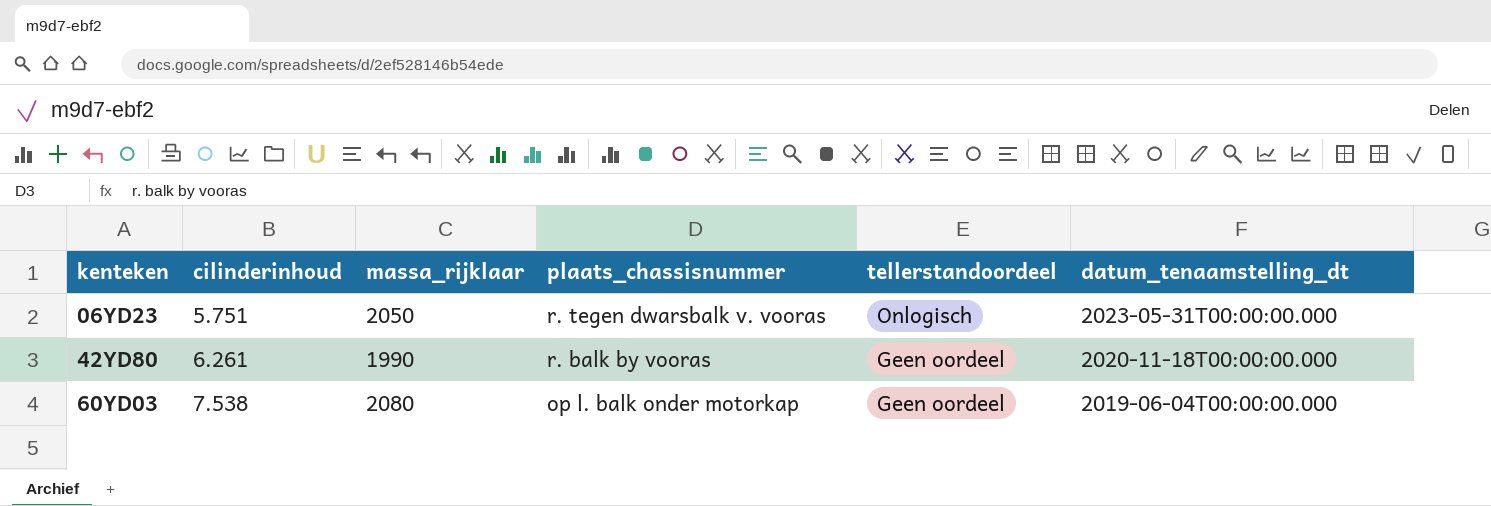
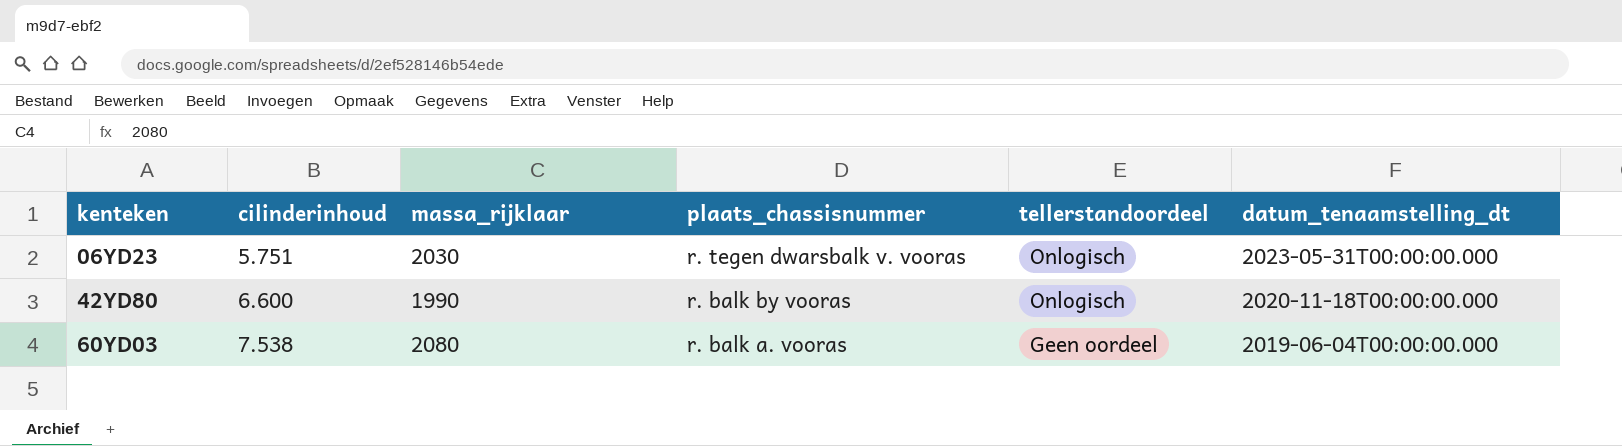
06YD23 | massa_rijklaar: 2050 -> 2030
42YD80 | cilinderinhoud: 6.261 -> 6.600
42YD80 | tellerstandoordeel: Geen oordeel -> Onlogisch
60YD03 | plaats_chassisnummer: op l. balk onder motorkap -> r. balk a. vooras

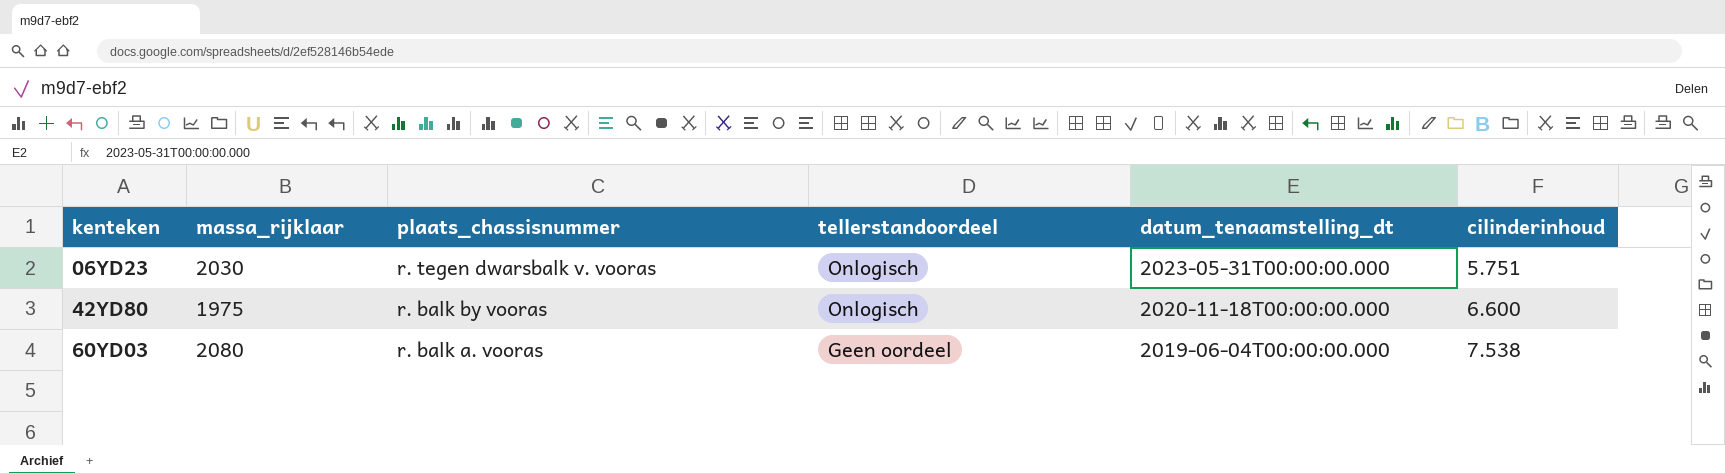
column cilinderinhoud | position: 2 -> 6
42YD80 | massa_rijklaar: 1990 -> 1975

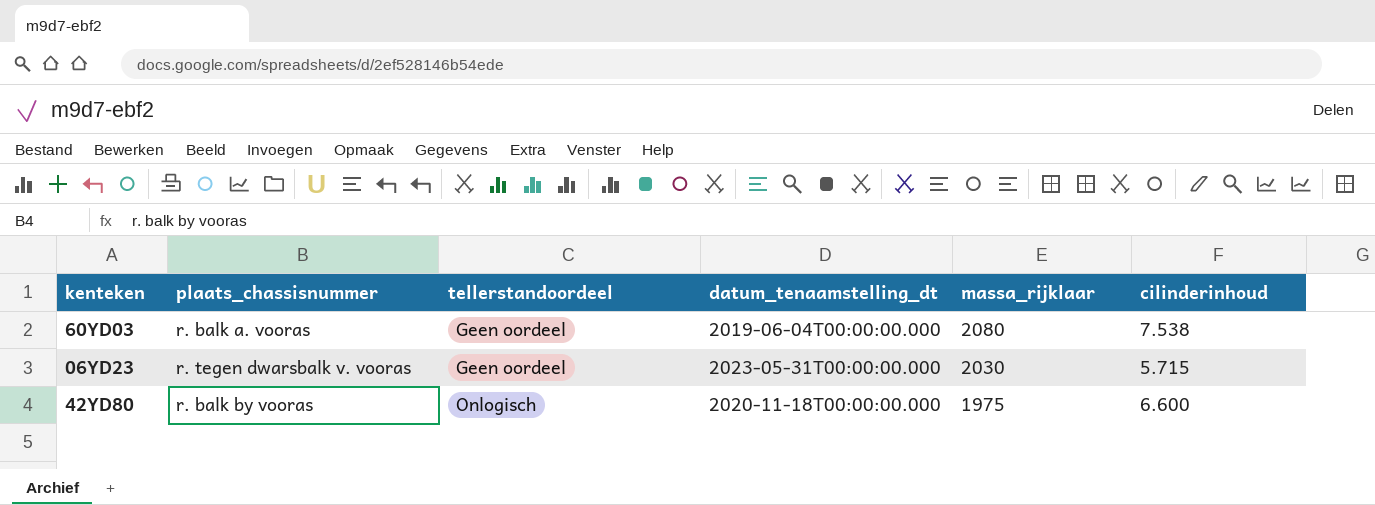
row order: kenteken ascending -> tellerstandoordeel ascending
column massa_rijklaar | position: 2 -> 5
06YD23 | tellerstandoordeel: Onlogisch -> Geen oordeel
06YD23 | cilinderinhoud: 5.751 -> 5.715

